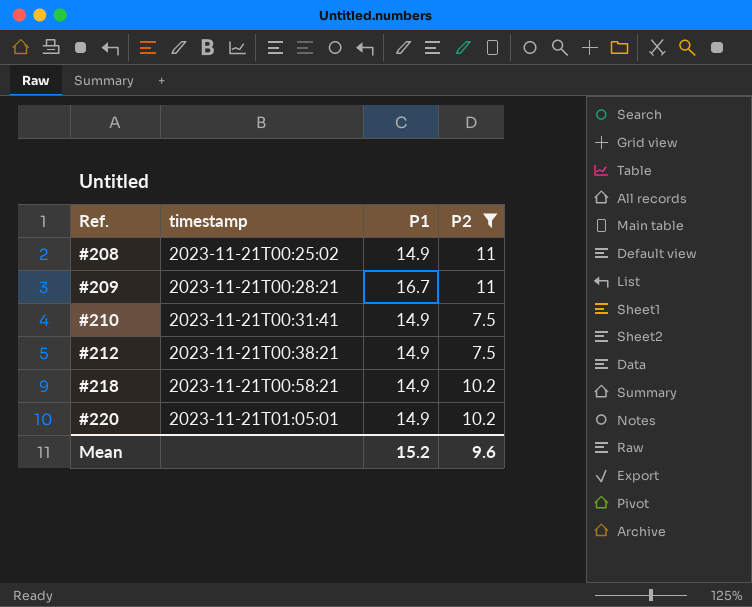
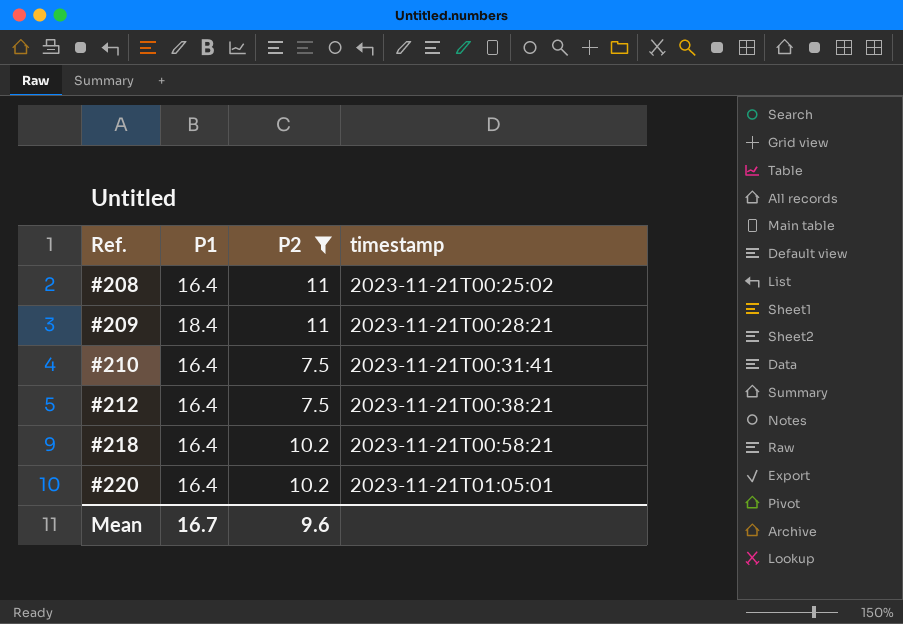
column timestamp | position: 2 -> 4
#208 | P1: 14.9 -> 16.4
#209 | P1: 16.7 -> 18.4
#210 | P1: 14.9 -> 16.4
#212 | P1: 14.9 -> 16.4
#218 | P1: 14.9 -> 16.4
#220 | P1: 14.9 -> 16.4
Mean | P1: 15.2 -> 16.7

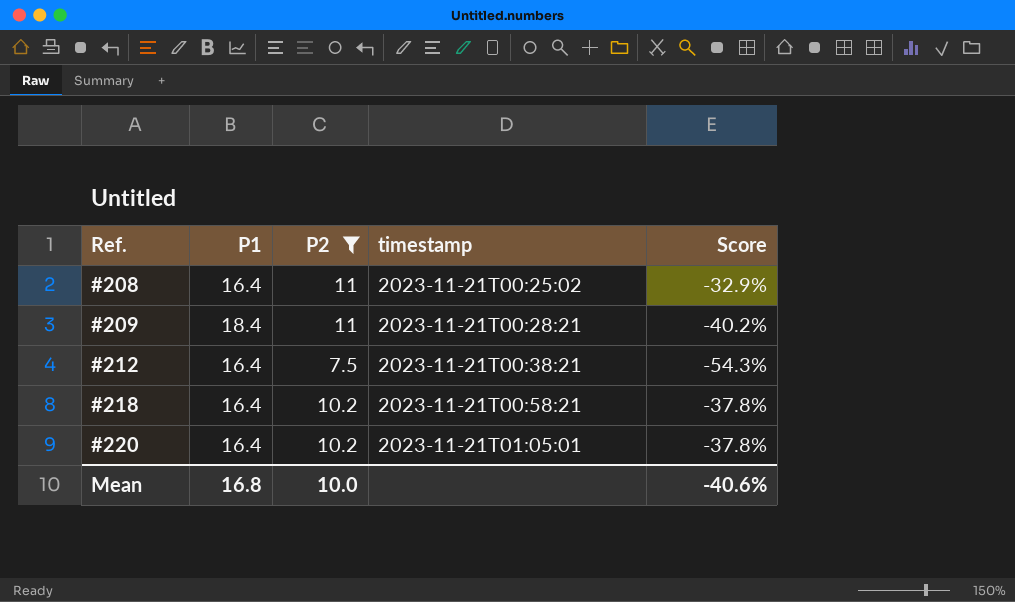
column Score | formula: none -> ([P2] - [P1]) / [P1]
row #210: 16.4 | 7.5 | 2023-11-21T00:31:41 -> none
Mean | P1: 16.7 -> 16.8
Mean | P2: 9.6 -> 10.0

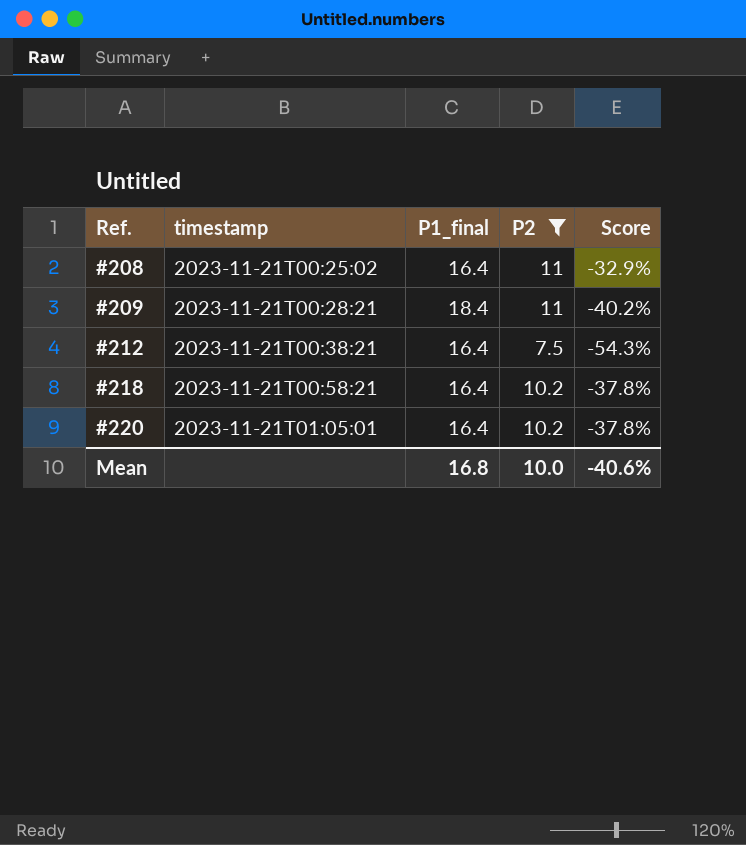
column timestamp | position: 4 -> 2
column name: P1 -> P1_final

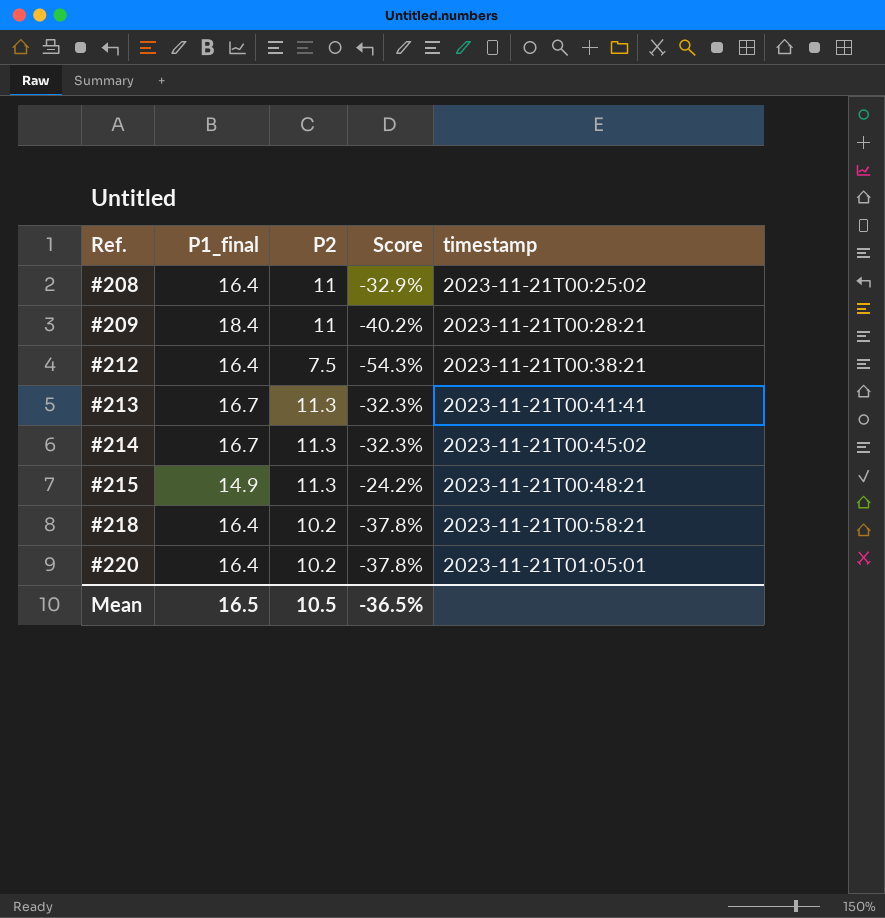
filter: P2 != 11.3 -> none
column timestamp | position: 2 -> 5
Mean | P1_final: 16.8 -> 16.5
Mean | P2: 10.0 -> 10.5
Mean | Score: -40.6% -> -36.5%

